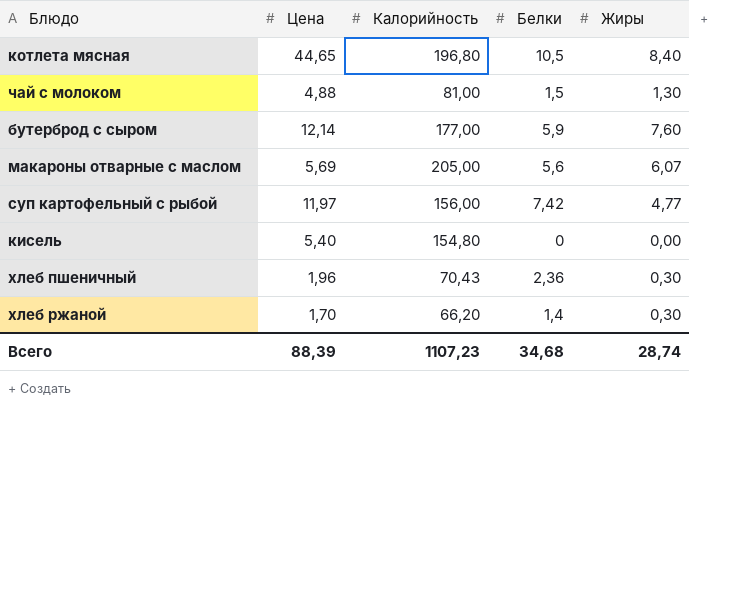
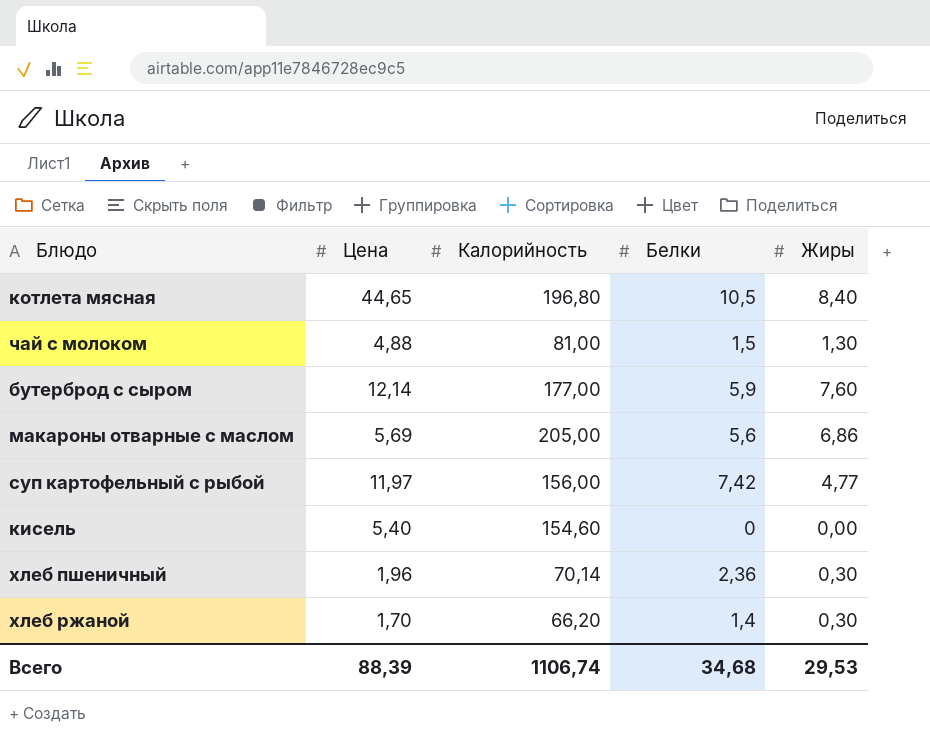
макароны отварные с маслом | Жиры: 6,07 -> 6,86
кисель | Калорийность: 154,80 -> 154,60
хлеб пшеничный | Калорийность: 70,43 -> 70,14
Всего | Калорийность: 1107,23 -> 1106,74
Всего | Жиры: 28,74 -> 29,53

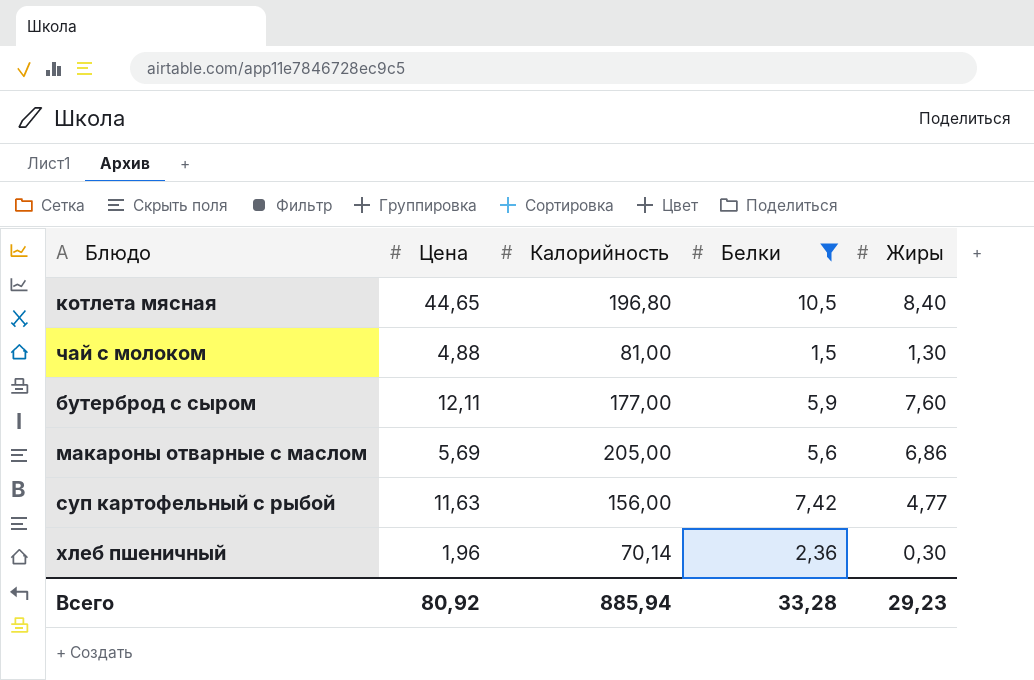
filter: none -> Белки >= 1,5
бутерброд с сыром | Цена: 12,14 -> 12,11
суп картофельный с рыбой | Цена: 11,97 -> 11,63
Всего | Цена: 88,39 -> 80,92
Всего | Калорийность: 1106,74 -> 885,94
Всего | Белки: 34,68 -> 33,28
Всего | Жиры: 29,53 -> 29,23

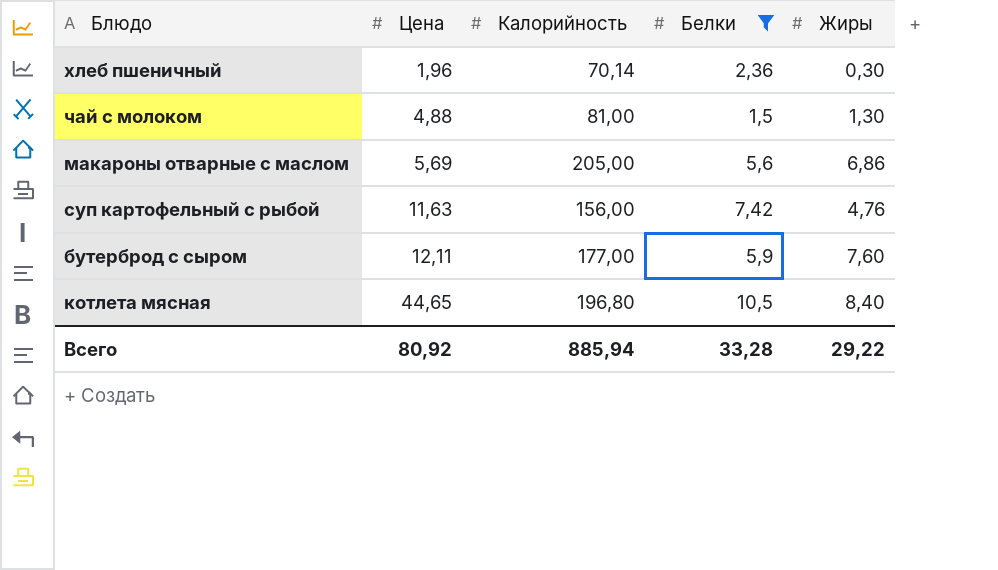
row order: none -> Цена ascending
суп картофельный с рыбой | Жиры: 4,77 -> 4,76
Всего | Жиры: 29,23 -> 29,22

